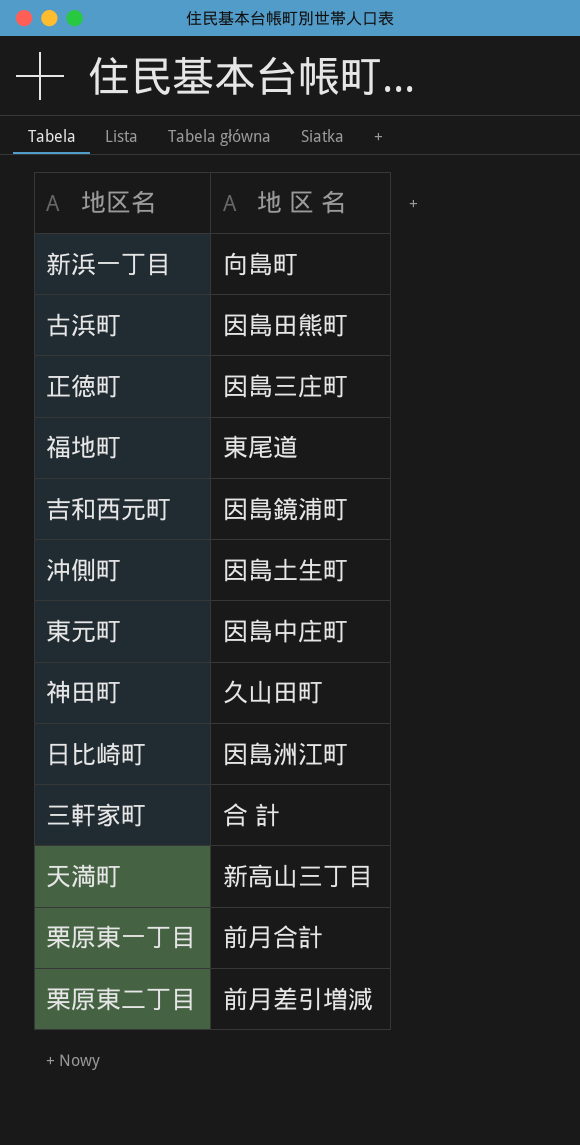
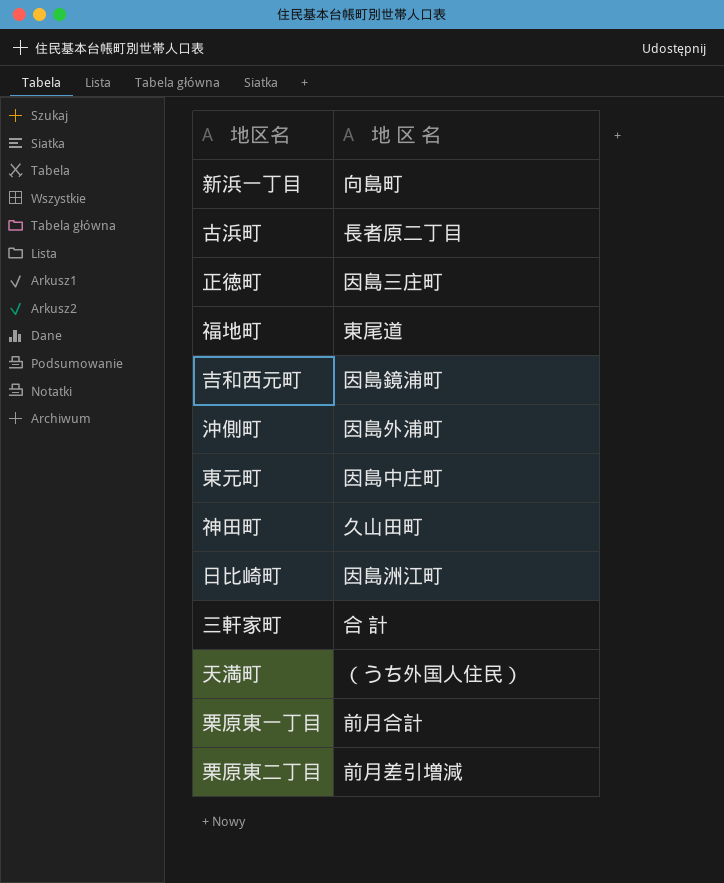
古浜町 | 地 区 名: 因島田熊町 -> 長者原二丁目
沖側町 | 地 区 名: 因島土生町 -> 因島外浦町
天満町 | 地 区 名: 新高山三丁目 -> （うち外国人住民）

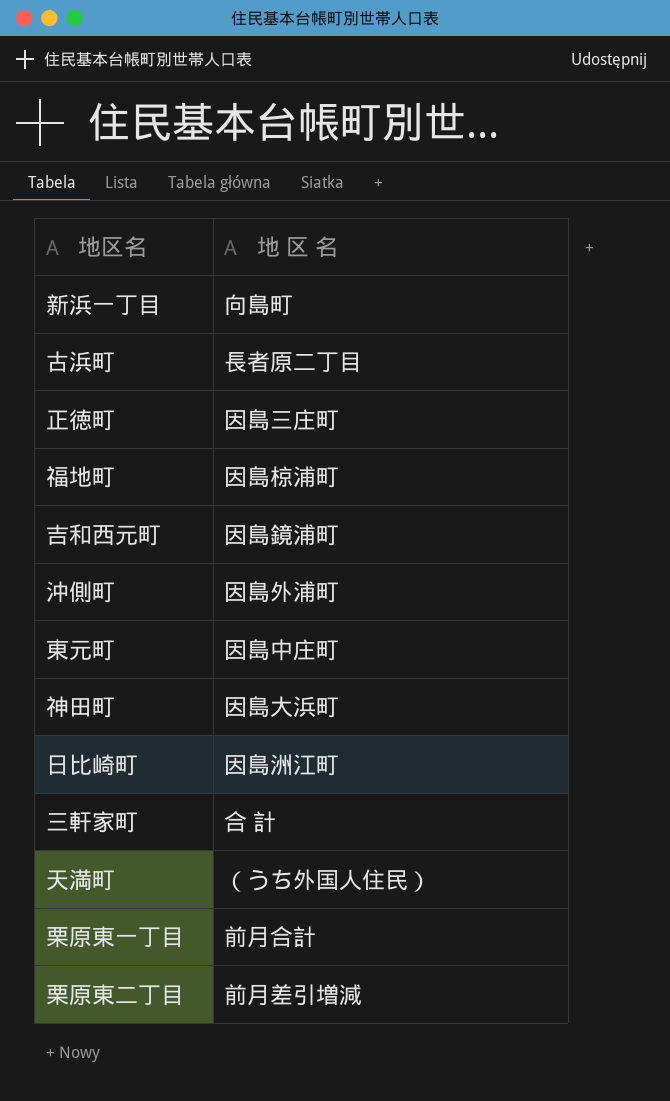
福地町 | 地 区 名: 東尾道 -> 因島椋浦町
神田町 | 地 区 名: 久山田町 -> 因島大浜町

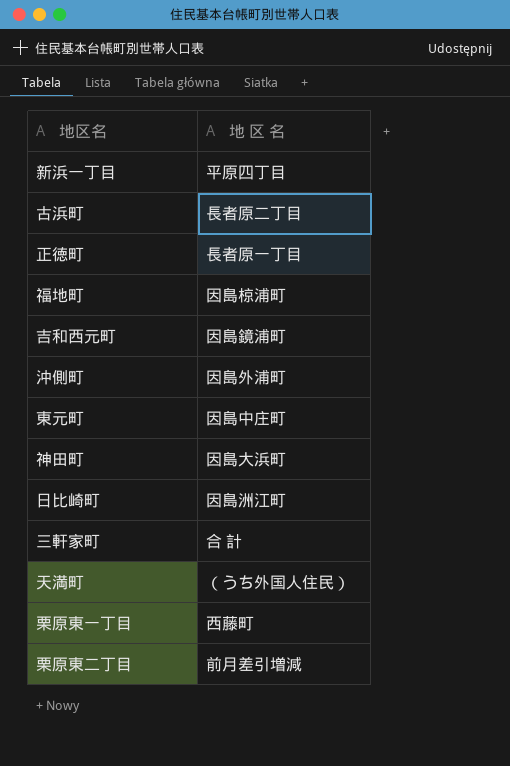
新浜一丁目 | 地 区 名: 向島町 -> 平原四丁目
正徳町 | 地 区 名: 因島三庄町 -> 長者原一丁目
栗原東一丁目 | 地 区 名: 前月合計 -> 西藤町

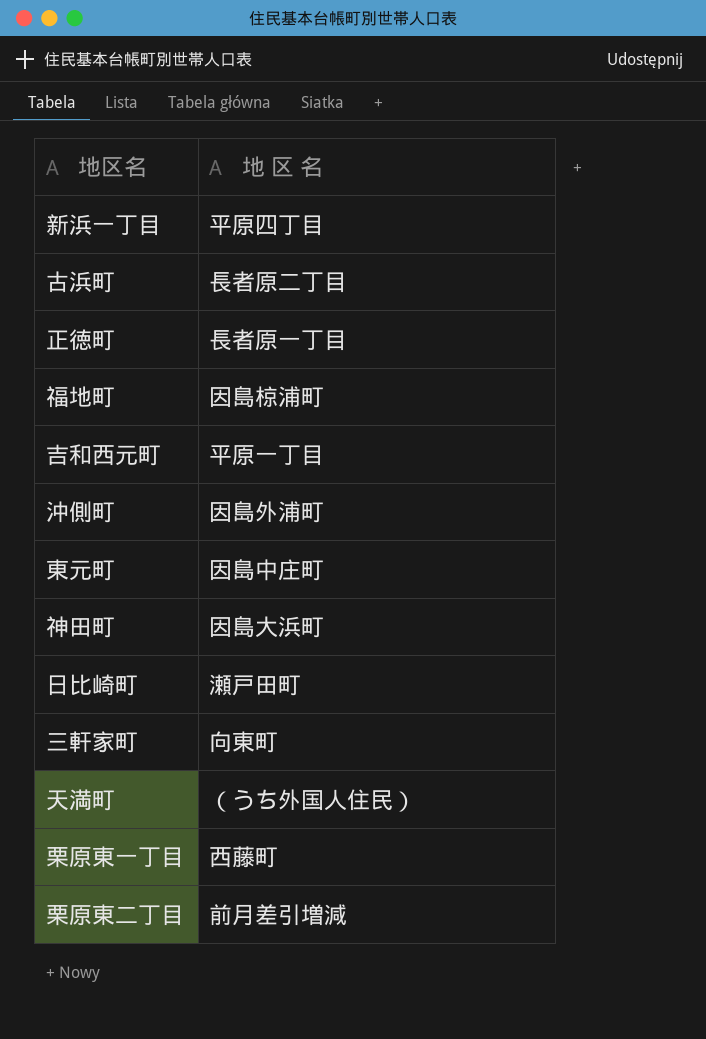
吉和西元町 | 地 区 名: 因島鏡浦町 -> 平原一丁目
日比崎町 | 地 区 名: 因島洲江町 -> 瀬戸田町
三軒家町 | 地 区 名: 合 計 -> 向東町

